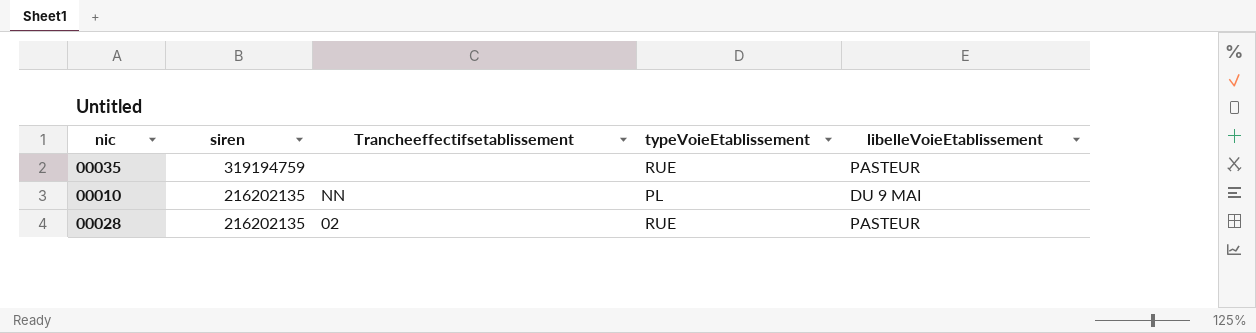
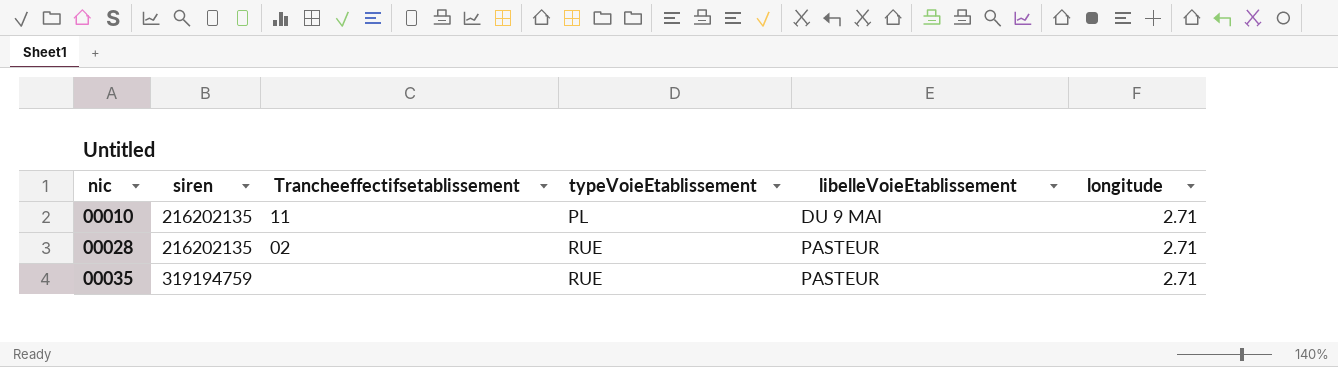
row order: siren descending -> nic ascending
column longitude | position: none -> 6
00010 | Trancheeffectifsetablissement: NN -> 11

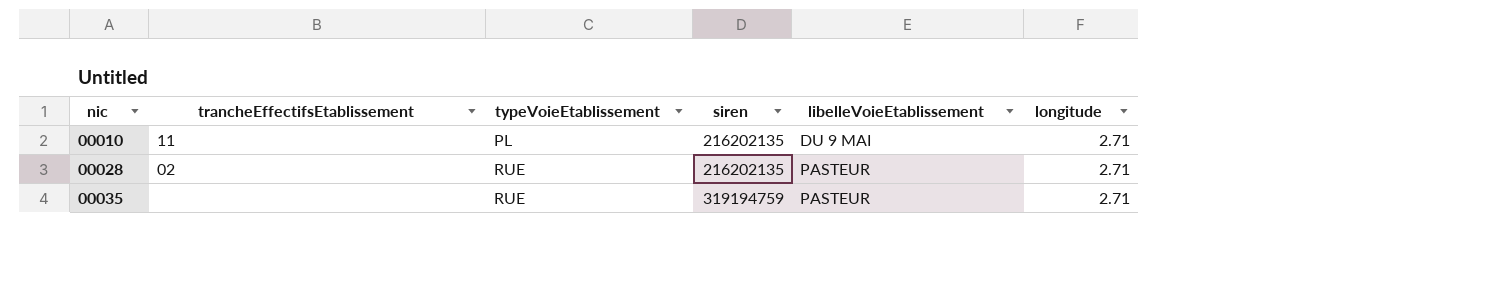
column name: Trancheeffectifsetablissement -> trancheEffectifsEtablissement
column siren | position: 2 -> 4

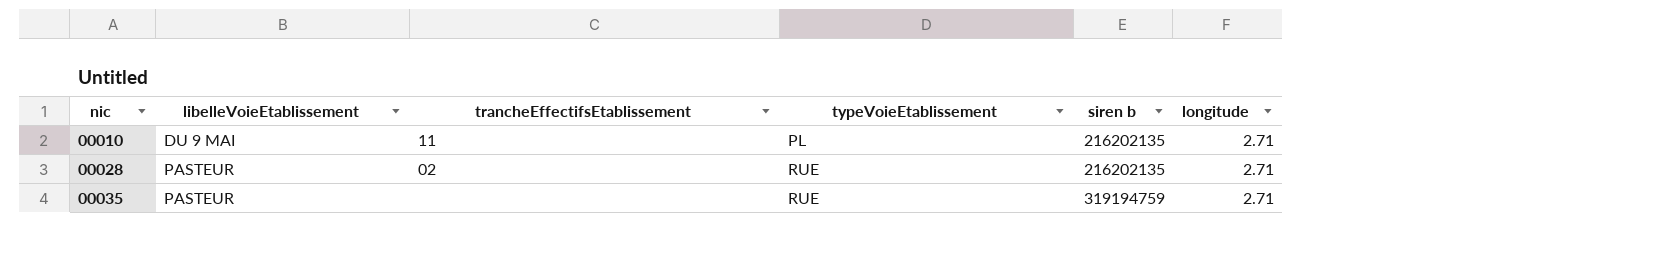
column libelleVoieEtablissement | position: 5 -> 2
column name: siren -> siren b

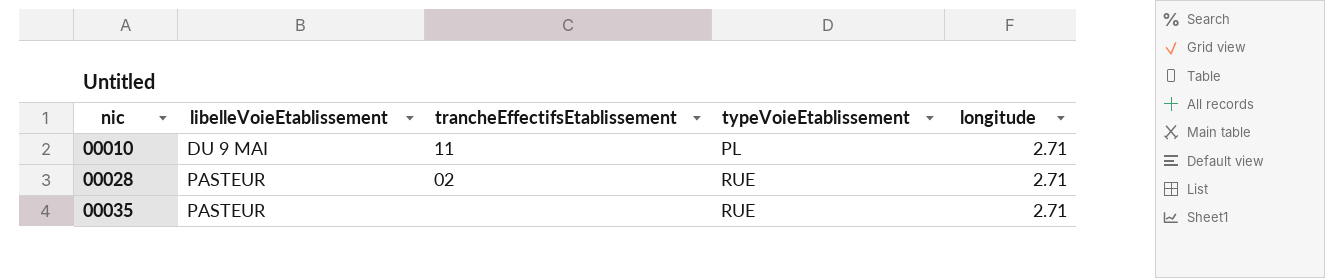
column siren b | position: 5 -> none

